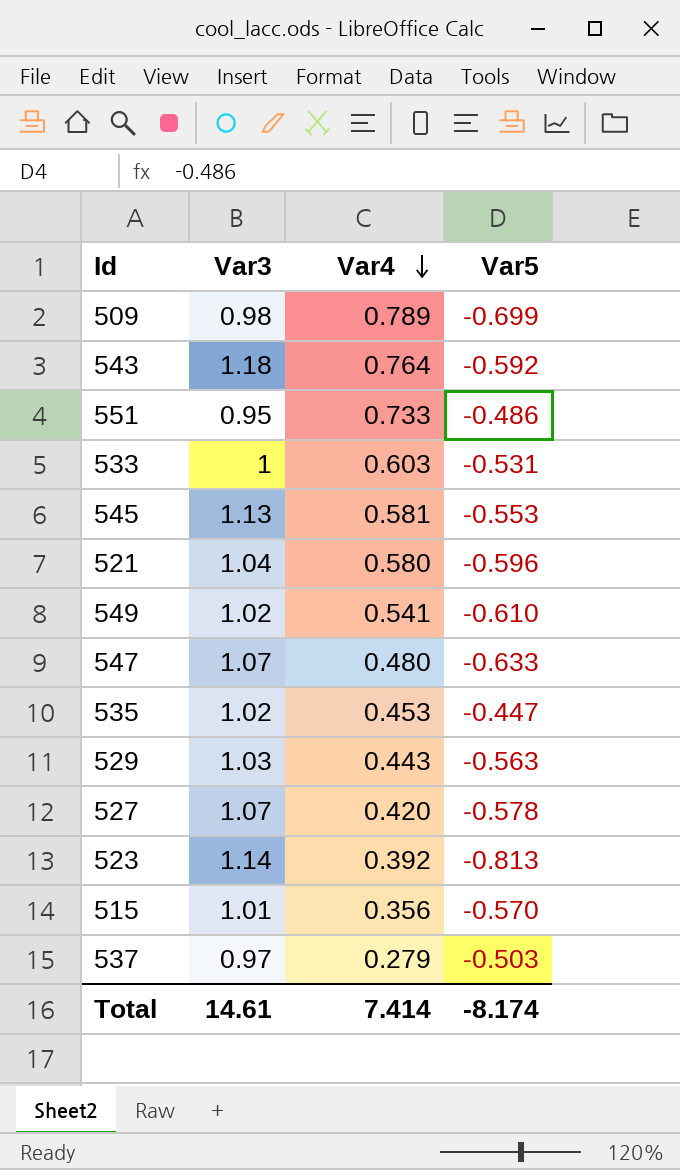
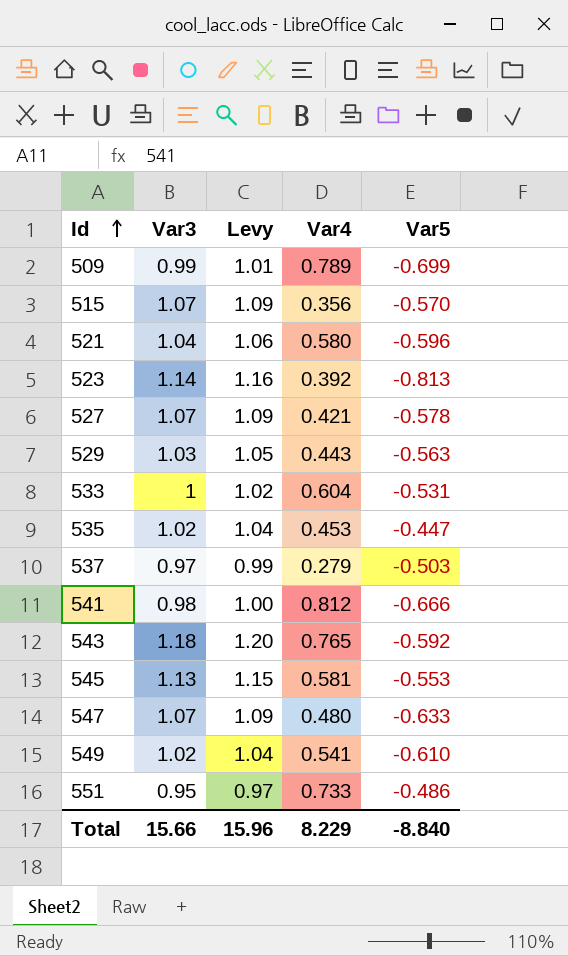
row order: Var4 descending -> Id ascending
column Levy | formula: none -> [Var3] * 1.02
509 | Var3: 0.98 -> 0.99
515 | Var3: 1.01 -> 1.07
527 | Var4: 0.420 -> 0.421
533 | Var4: 0.603 -> 0.604
row 541: none -> 0.98 | 1.00 | 0.812 | -0.666
543 | Var4: 0.764 -> 0.765
Total | Var3: 14.61 -> 15.66
Total | Var4: 7.414 -> 8.229
Total | Var5: -8.174 -> -8.840

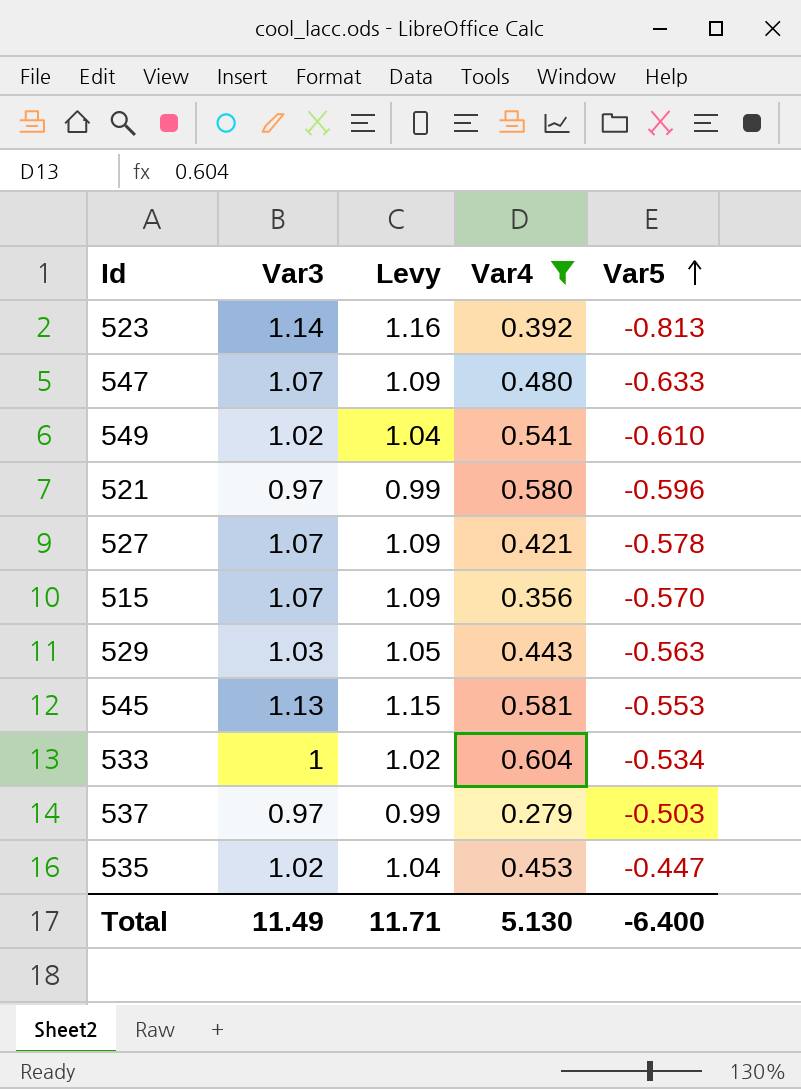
filter: none -> Var4 <= 0.604
row order: Id ascending -> Var5 ascending
521 | Var3: 1.04 -> 0.97
521 | Levy: 1.06 -> 0.99
533 | Var5: -0.531 -> -0.534
Total | Var3: 15.66 -> 11.49
Total | Levy: 15.96 -> 11.71
Total | Var4: 8.229 -> 5.130
Total | Var5: -8.840 -> -6.400

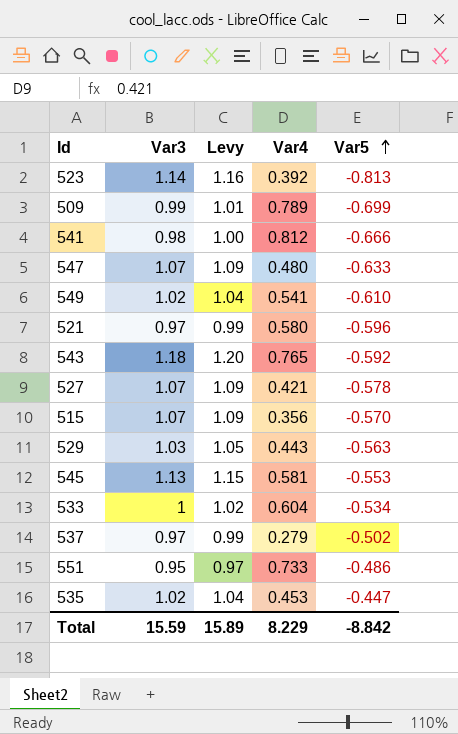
filter: Var4 <= 0.604 -> none
537 | Var5: -0.503 -> -0.502
Total | Var3: 11.49 -> 15.59
Total | Levy: 11.71 -> 15.89
Total | Var4: 5.130 -> 8.229
Total | Var5: -6.400 -> -8.842

